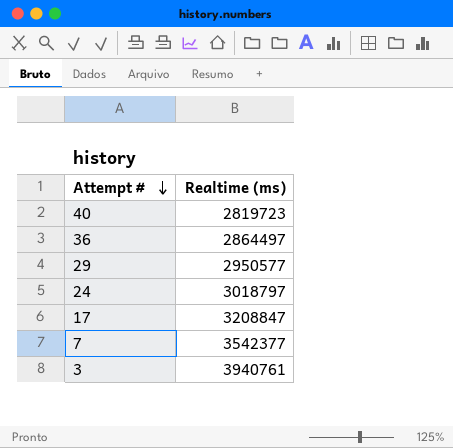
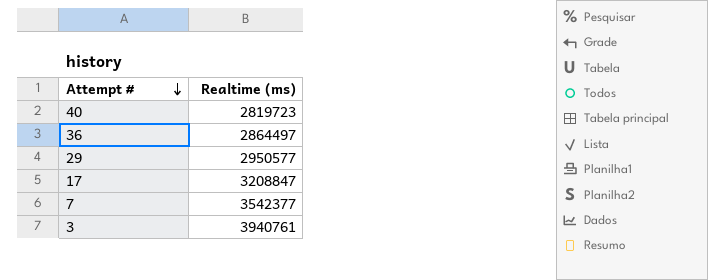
row 24: 3018797 -> none

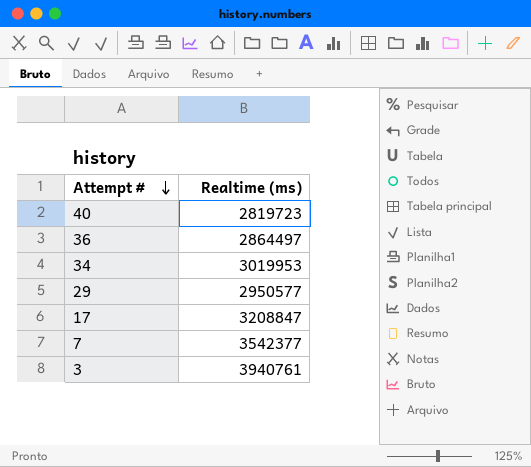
row 34: none -> 3019953

